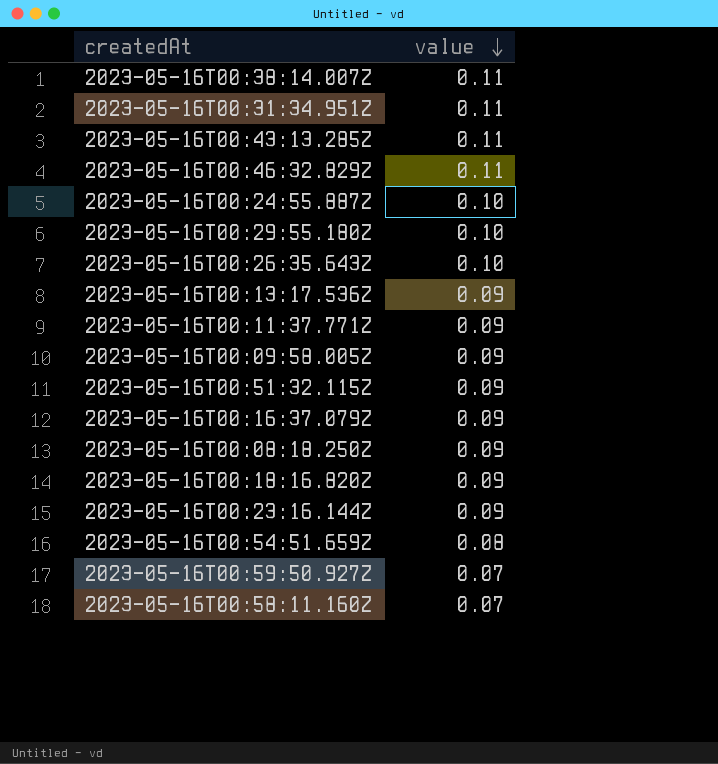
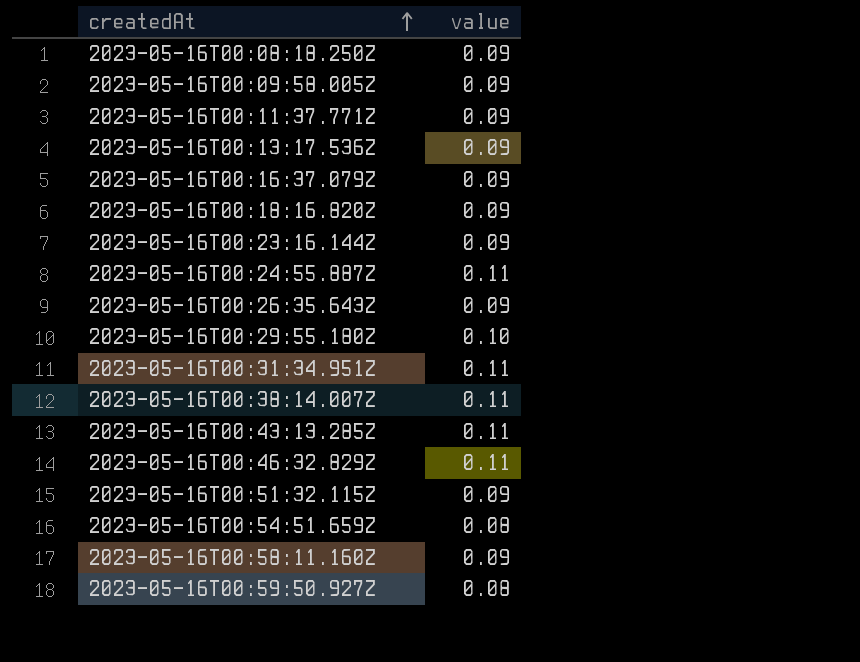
row order: value descending -> createdAt ascending
2023-05-16T00:24:55.887Z | value: 0.10 -> 0.11
2023-05-16T00:26:35.643Z | value: 0.10 -> 0.09
2023-05-16T00:58:11.160Z | value: 0.07 -> 0.09
2023-05-16T00:59:50.927Z | value: 0.07 -> 0.08

